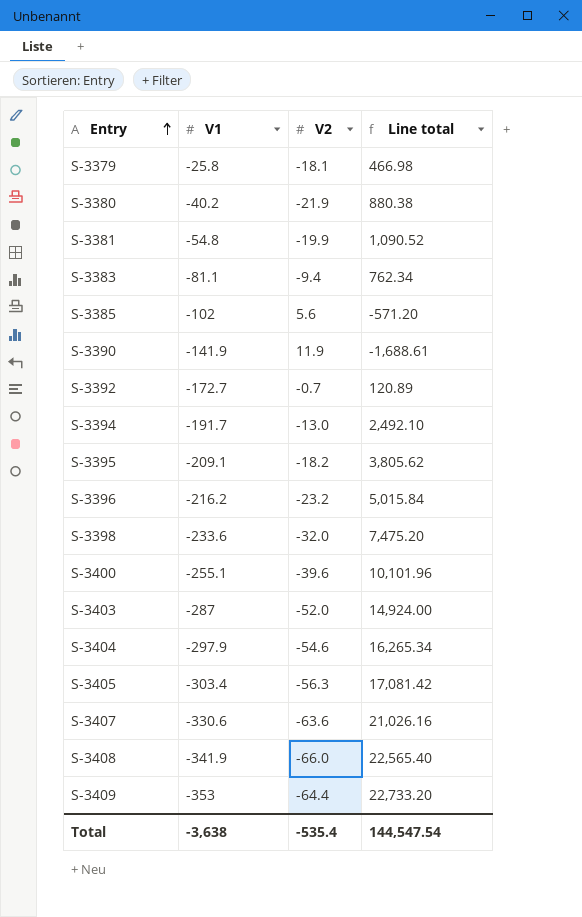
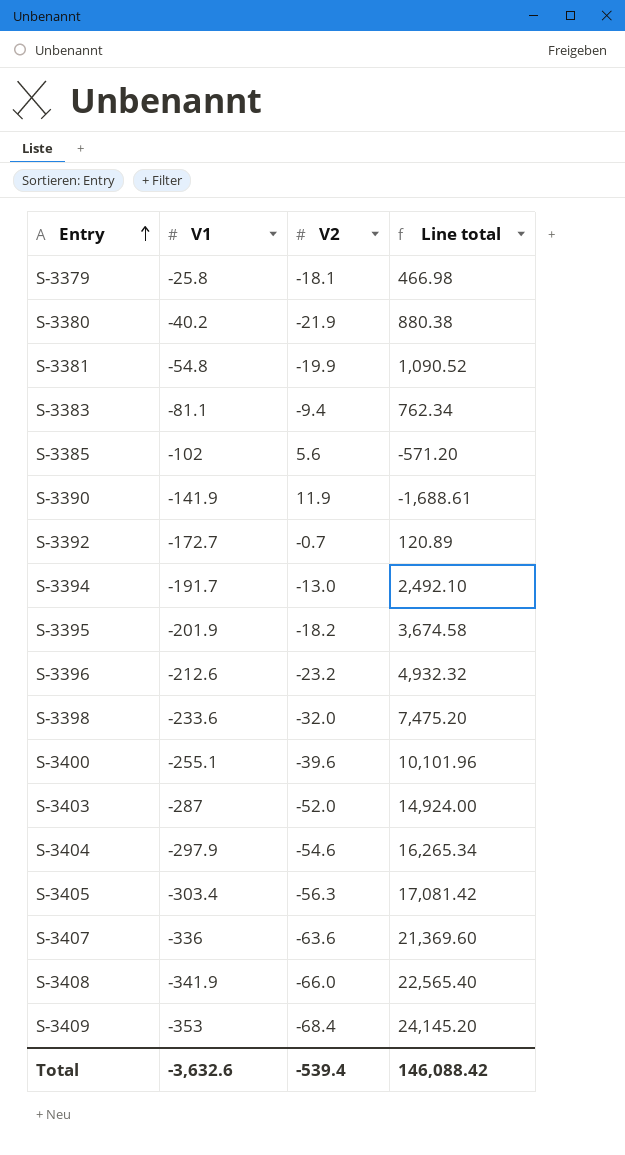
S-3395 | V1: -209.1 -> -201.9
S-3395 | Line total: 3,805.62 -> 3,674.58
S-3396 | V1: -216.2 -> -212.6
S-3396 | Line total: 5,015.84 -> 4,932.32
S-3407 | V1: -330.6 -> -336
S-3407 | Line total: 21,026.16 -> 21,369.60
S-3409 | V2: -64.4 -> -68.4
S-3409 | Line total: 22,733.20 -> 24,145.20
Total | V1: -3,638 -> -3,632.6
Total | V2: -535.4 -> -539.4
Total | Line total: 144,547.54 -> 146,088.42

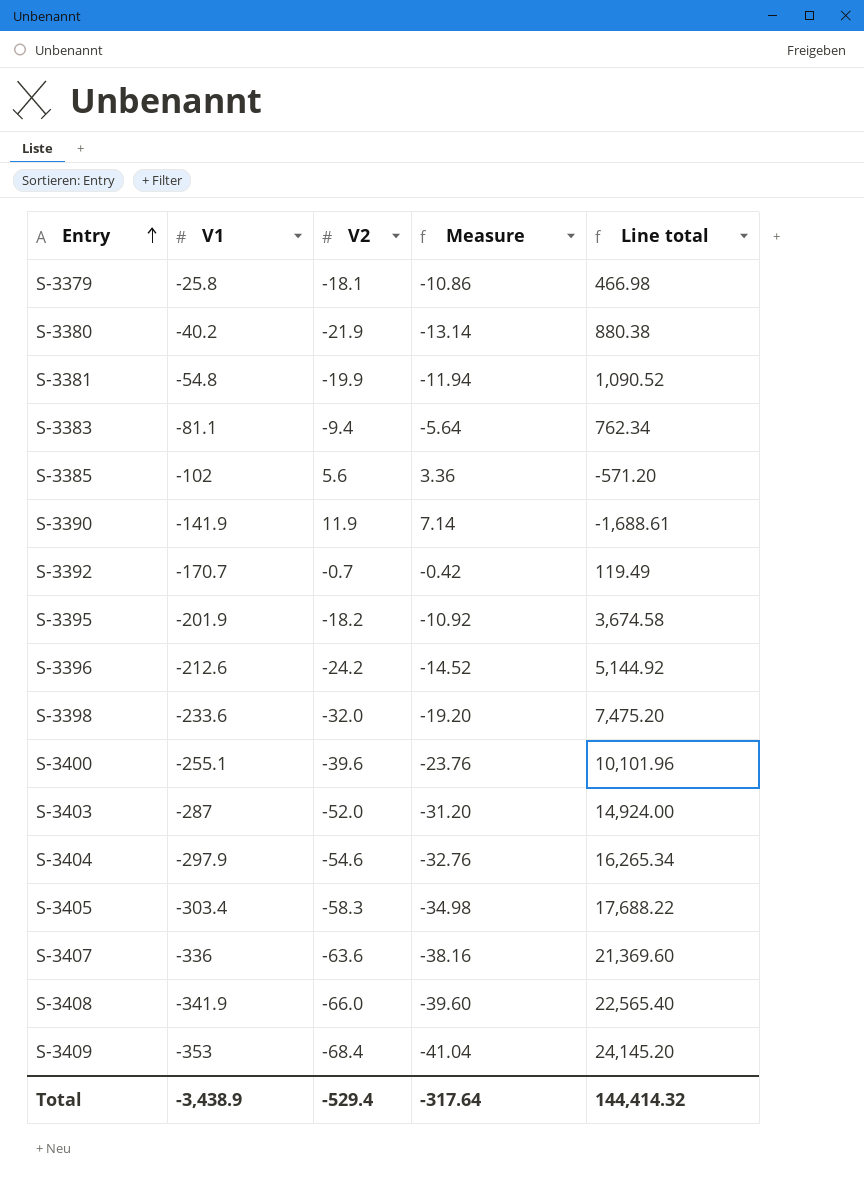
column Measure | formula: none -> [V2] * 0.6
row S-3394: -191.7 | -13.0 | 2,492.10 -> none
S-3392 | V1: -172.7 -> -170.7
S-3392 | Line total: 120.89 -> 119.49
S-3396 | V2: -23.2 -> -24.2
S-3396 | Line total: 4,932.32 -> 5,144.92
S-3405 | V2: -56.3 -> -58.3
S-3405 | Line total: 17,081.42 -> 17,688.22
Total | V1: -3,632.6 -> -3,438.9
Total | V2: -539.4 -> -529.4
Total | Line total: 146,088.42 -> 144,414.32

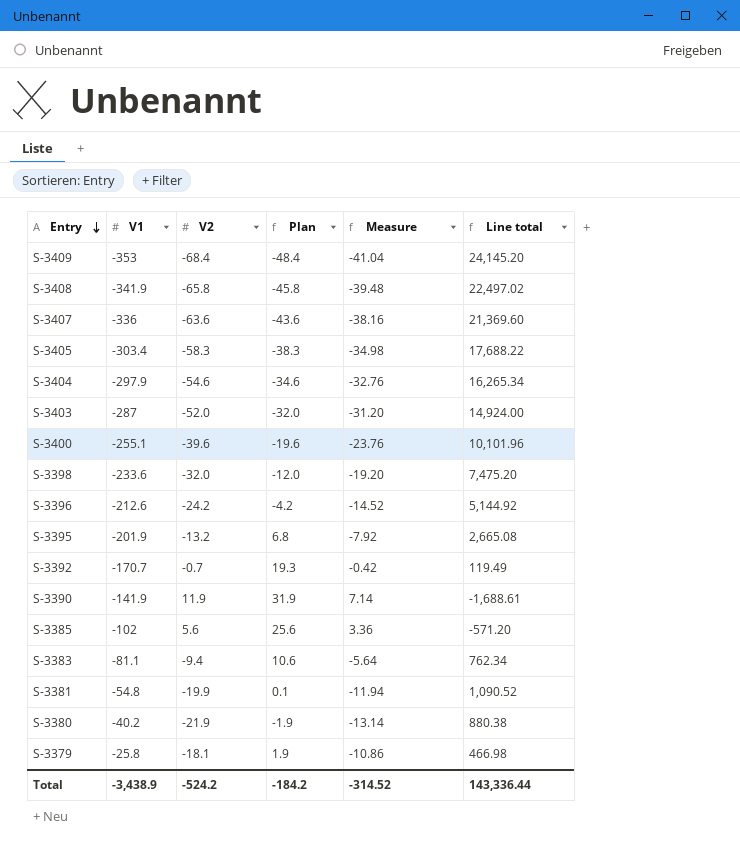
row order: Entry ascending -> Entry descending
column Plan | formula: none -> [V2] + 20
S-3408 | V2: -66.0 -> -65.8
S-3408 | Measure: -39.60 -> -39.48
S-3408 | Line total: 22,565.40 -> 22,497.02
S-3395 | V2: -18.2 -> -13.2
S-3395 | Measure: -10.92 -> -7.92
S-3395 | Line total: 3,674.58 -> 2,665.08
Total | V2: -529.4 -> -524.2
Total | Measure: -317.64 -> -314.52
Total | Line total: 144,414.32 -> 143,336.44

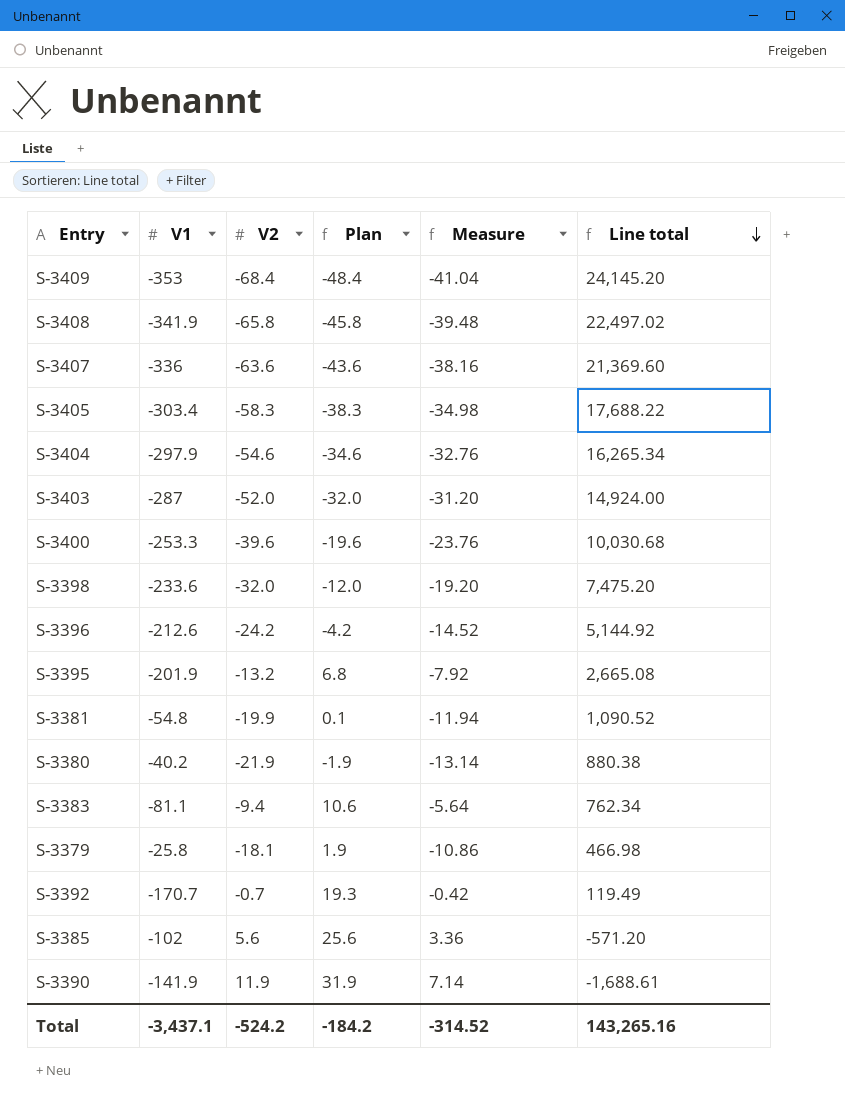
row order: Entry descending -> Line total descending
S-3400 | V1: -255.1 -> -253.3
S-3400 | Line total: 10,101.96 -> 10,030.68
Total | V1: -3,438.9 -> -3,437.1
Total | Line total: 143,336.44 -> 143,265.16

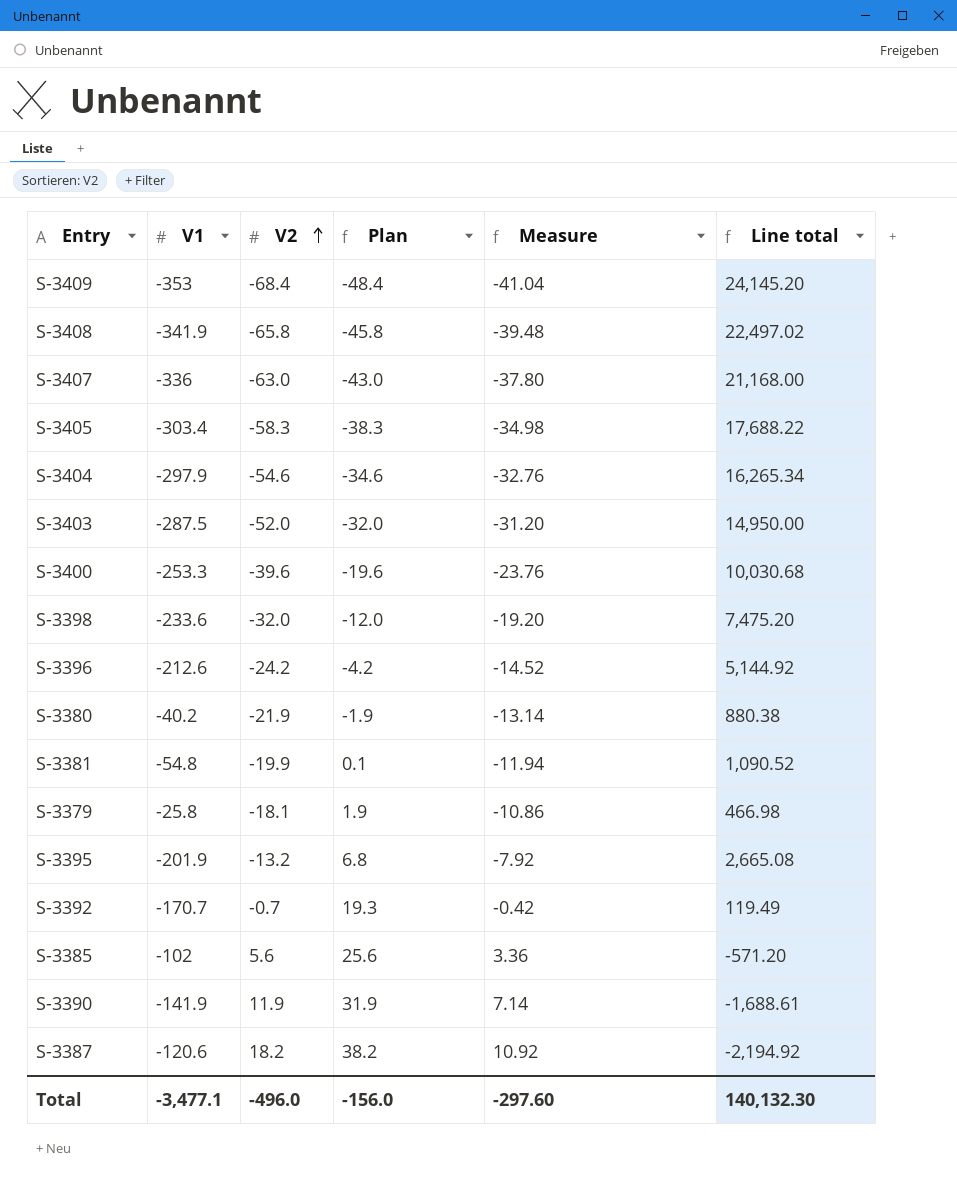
row order: Line total descending -> V2 ascending
row S-3383: -81.1 | -9.4 | 10.6 | -5.64 | 762.34 -> none
S-3407 | V2: -63.6 -> -63.0
S-3407 | Plan: -43.6 -> -43.0
S-3407 | Measure: -38.16 -> -37.80
S-3407 | Line total: 21,369.60 -> 21,168.00
S-3403 | V1: -287 -> -287.5
S-3403 | Line total: 14,924.00 -> 14,950.00
row S-3387: none -> -120.6 | 18.2 | 38.2 | 10.92 | -2,194.92
Total | V1: -3,437.1 -> -3,477.1
Total | V2: -524.2 -> -496.0
Total | Plan: -184.2 -> -156.0
Total | Measure: -314.52 -> -297.60
Total | Line total: 143,265.16 -> 140,132.30

